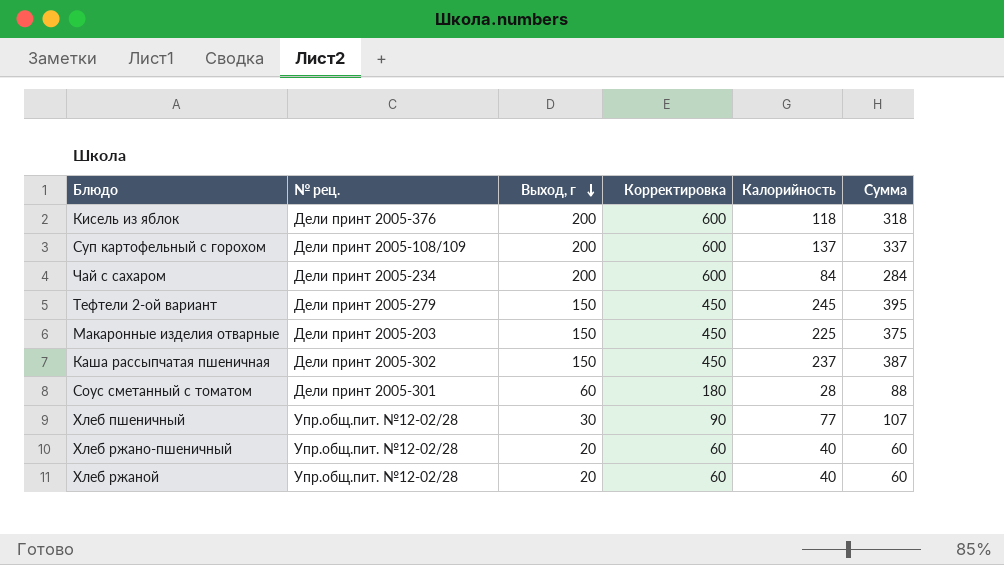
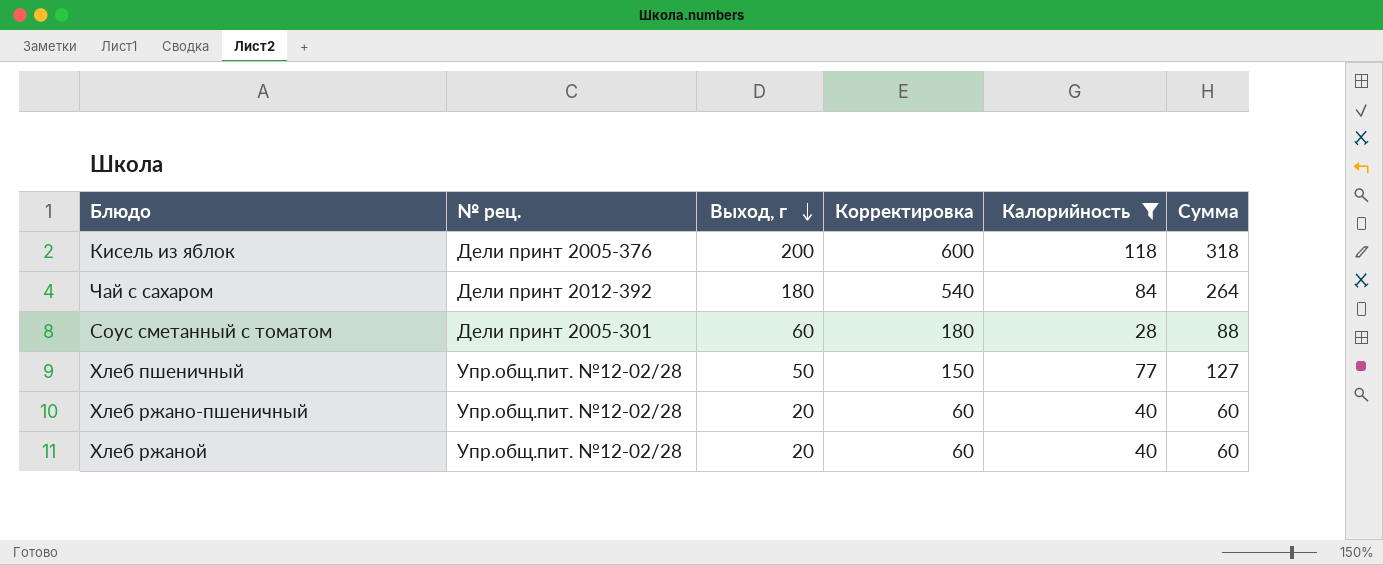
filter: none -> Калорийность <= 118
Чай с сахаром | № рец.: Дели принт 2005-234 -> Дели принт 2012-392
Чай с сахаром | Выход, г: 200 -> 180
Чай с сахаром | Корректировка: 600 -> 540
Чай с сахаром | Сумма: 284 -> 264
Хлеб пшеничный | Выход, г: 30 -> 50
Хлеб пшеничный | Корректировка: 90 -> 150
Хлеб пшеничный | Сумма: 107 -> 127

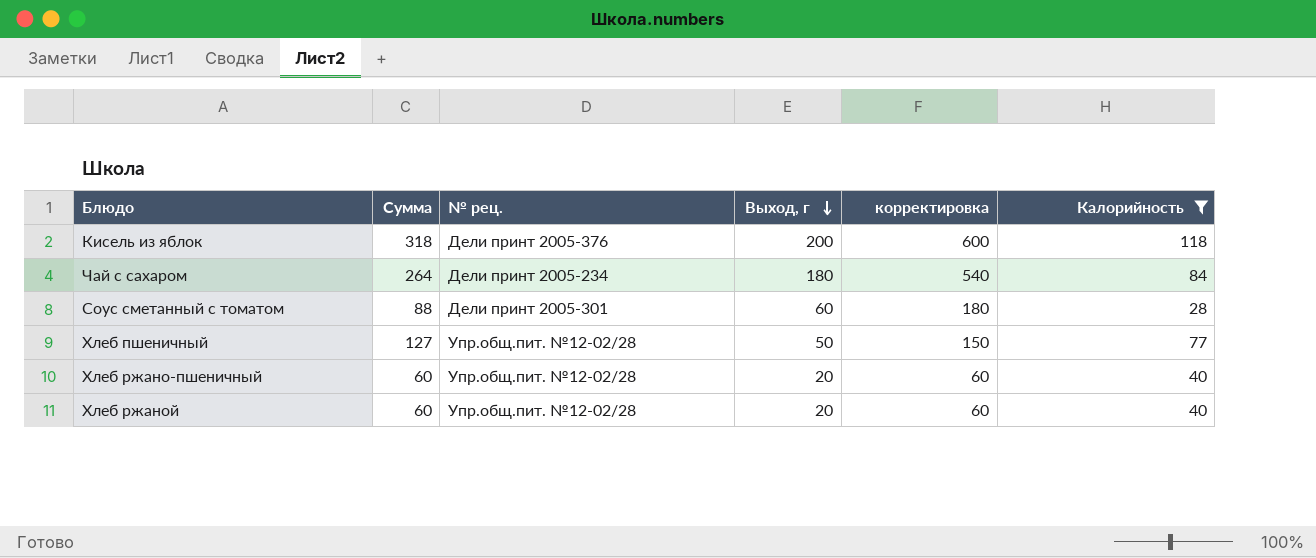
column Сумма | position: 6 -> 2
column name: Корректировка -> корректировка
Чай с сахаром | № рец.: Дели принт 2012-392 -> Дели принт 2005-234

